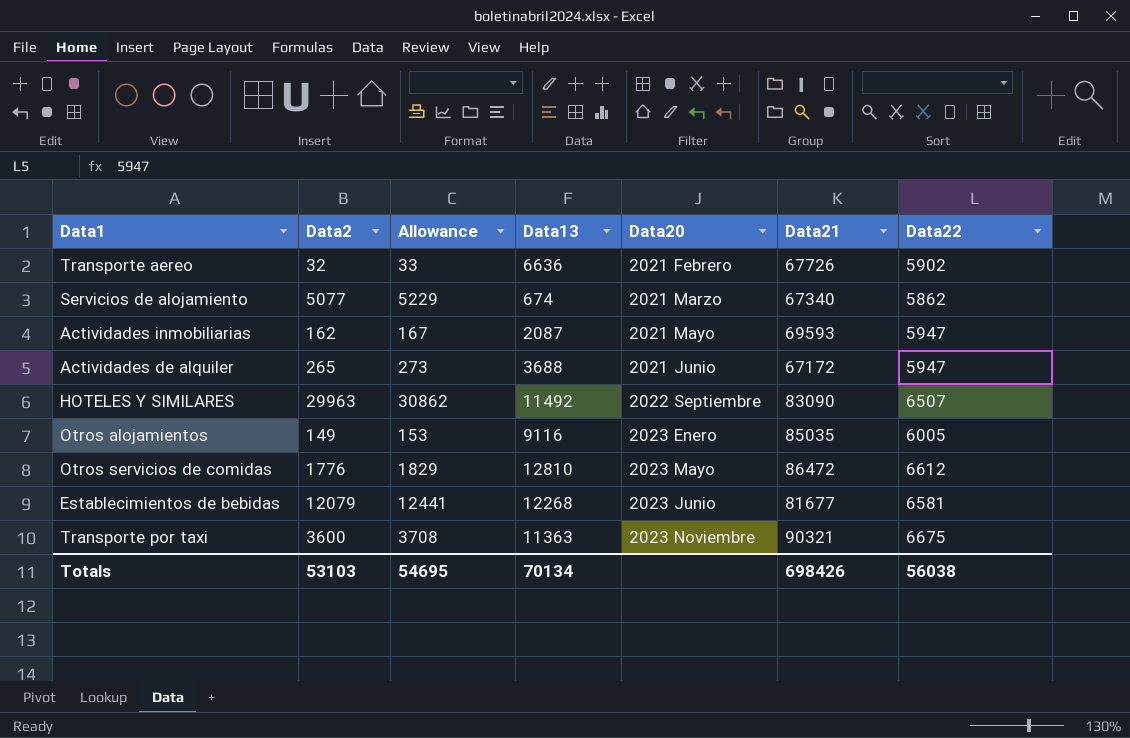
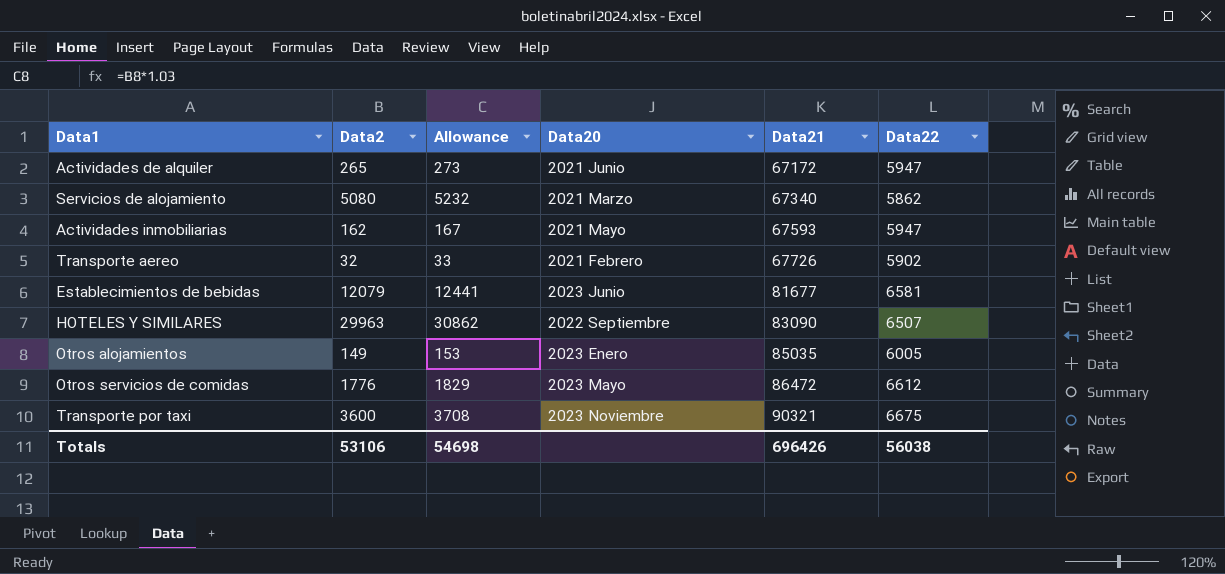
row order: Data20 ascending -> Data21 ascending
column Data13 | position: 4 -> none
Servicios de alojamiento | Data2: 5077 -> 5080
Servicios de alojamiento | Allowance: 5229 -> 5232
Actividades inmobiliarias | Data21: 69593 -> 67593
Totals | Data2: 53103 -> 53106
Totals | Allowance: 54695 -> 54698
Totals | Data21: 698426 -> 696426

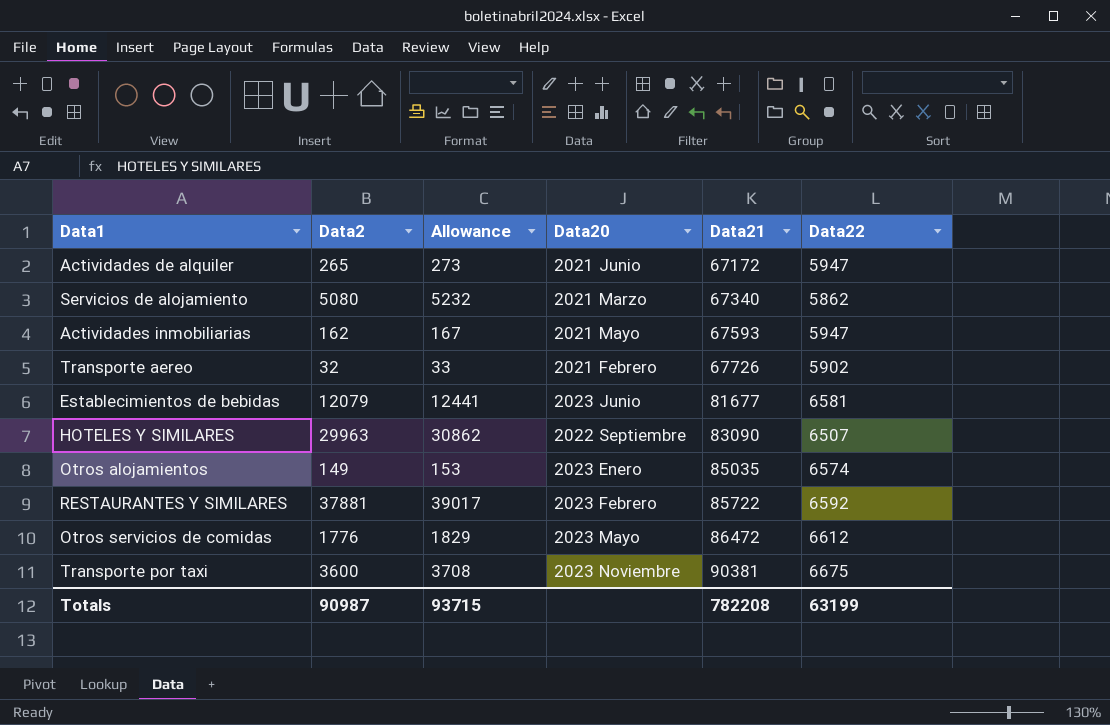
Otros alojamientos | Data22: 6005 -> 6574
row RESTAURANTES Y SIMILARES: none -> 37881 | 39017 | 2023 Febrero | 85722 | 6592
Transporte por taxi | Data21: 90321 -> 90381
Totals | Data2: 53106 -> 90987
Totals | Allowance: 54698 -> 93715
Totals | Data21: 696426 -> 782208
Totals | Data22: 56038 -> 63199

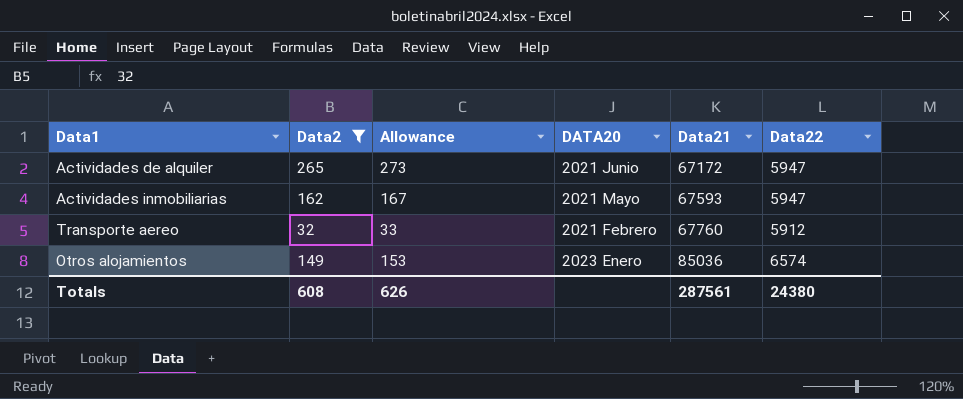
filter: none -> Data2 <= 265
column name: Data20 -> DATA20
Transporte aereo | Data21: 67726 -> 67760
Transporte aereo | Data22: 5902 -> 5912
Otros alojamientos | Data21: 85035 -> 85036
Totals | Data2: 90987 -> 608
Totals | Allowance: 93715 -> 626
Totals | Data21: 782208 -> 287561
Totals | Data22: 63199 -> 24380

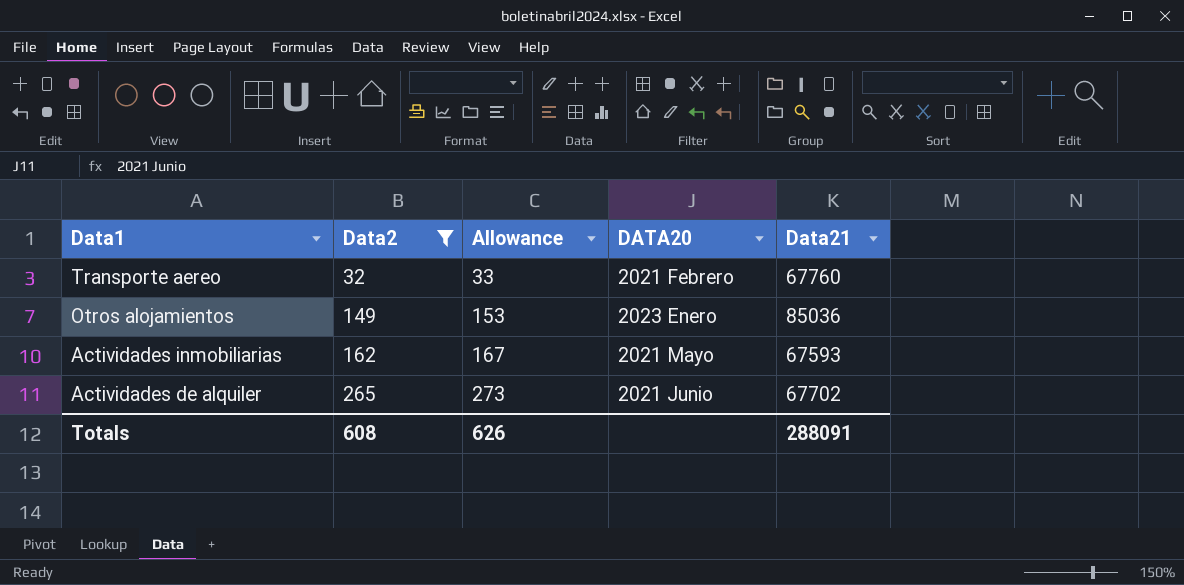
row order: Data21 ascending -> Data1 descending
column Data22 | position: 6 -> none
Actividades de alquiler | Data21: 67172 -> 67702
Totals | Data21: 287561 -> 288091

